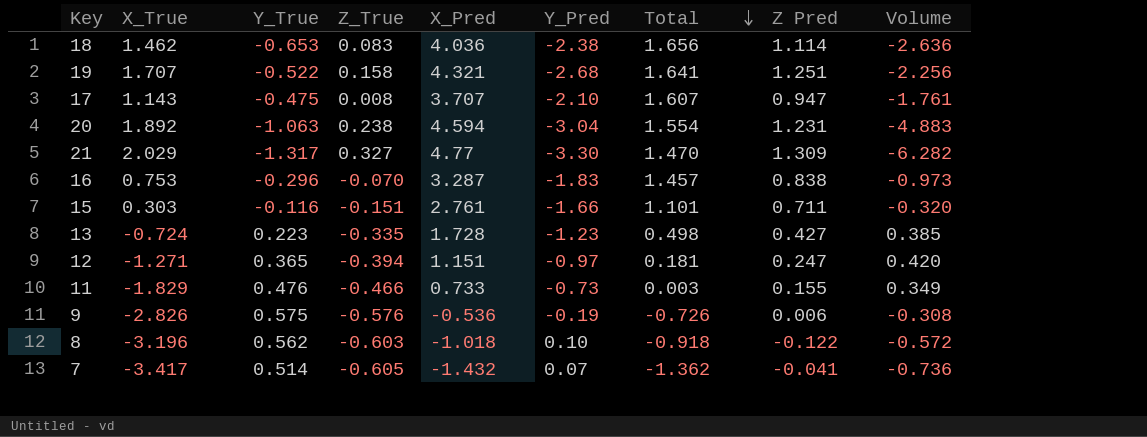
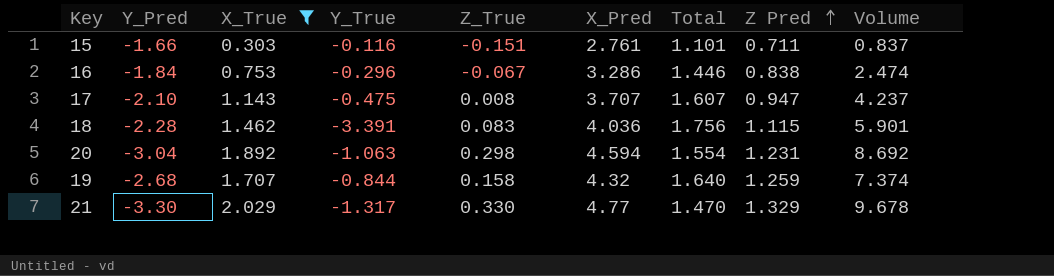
filter: none -> X_True >= 0.303
row order: Total descending -> Z Pred ascending
column Y_Pred | position: 6 -> 2
column Volume | formula: [Y_True] * [X_Pred] -> [X_True] * [X_Pred]
16 | Y_Pred: -1.83 -> -1.84
16 | Z_True: -0.070 -> -0.067
16 | X_Pred: 3.287 -> 3.286
16 | Total: 1.457 -> 1.446
18 | Y_Pred: -2.38 -> -2.28
18 | Y_True: -0.653 -> -3.391
18 | Total: 1.656 -> 1.756
18 | Z Pred: 1.114 -> 1.115
20 | Z_True: 0.238 -> 0.298
19 | Y_True: -0.522 -> -0.844
19 | X_Pred: 4.321 -> 4.32
19 | Total: 1.641 -> 1.640
19 | Z Pred: 1.251 -> 1.259
21 | Z_True: 0.327 -> 0.330
21 | Z Pred: 1.309 -> 1.329

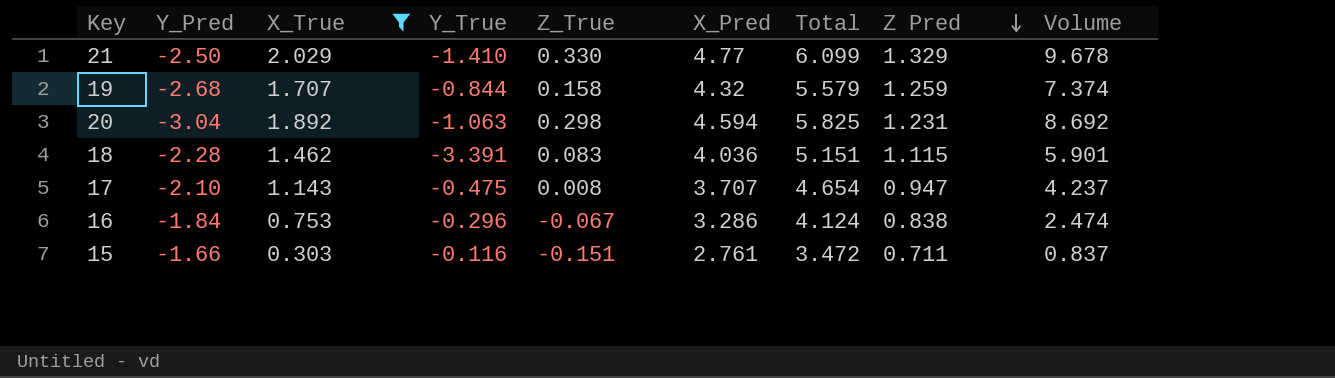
row order: Z Pred ascending -> Z Pred descending
column Total | formula: [Y_Pred] + [X_Pred] -> [X_Pred] + [Z Pred]
21 | Y_Pred: -3.30 -> -2.50
21 | Y_True: -1.317 -> -1.410

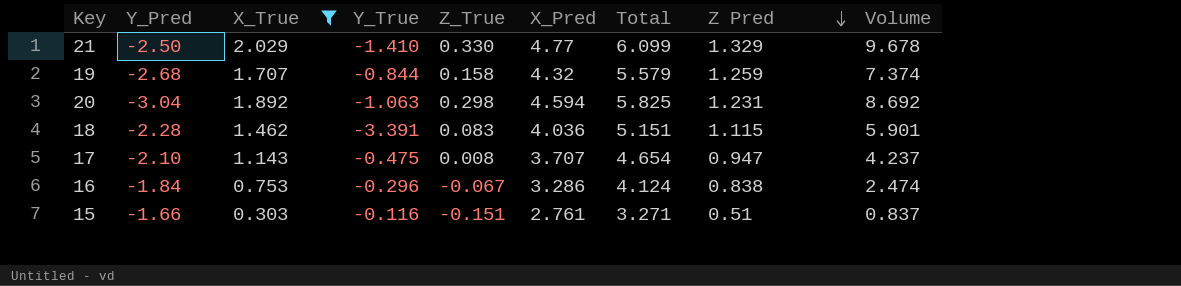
15 | Total: 3.472 -> 3.271
15 | Z Pred: 0.711 -> 0.51

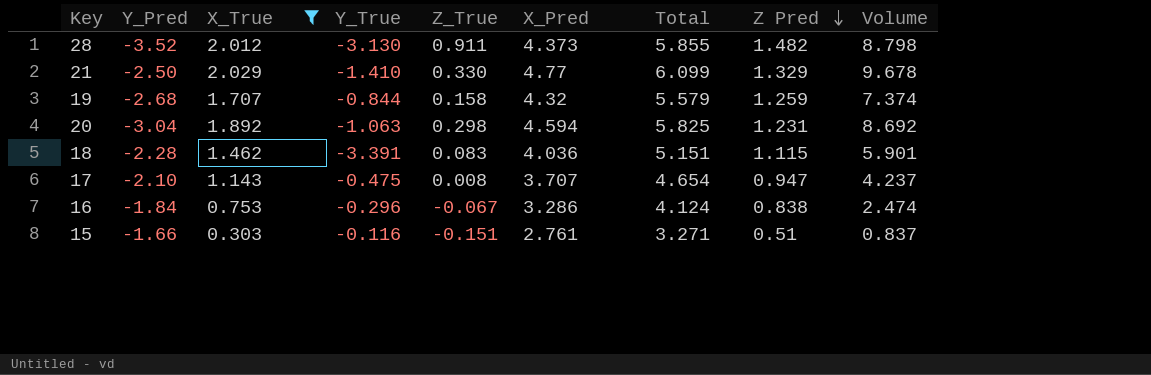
row 28: none -> -3.52 | 2.012 | -3.130 | 0.911 | 4.373 | 5.855 | 1.482 | 8.798

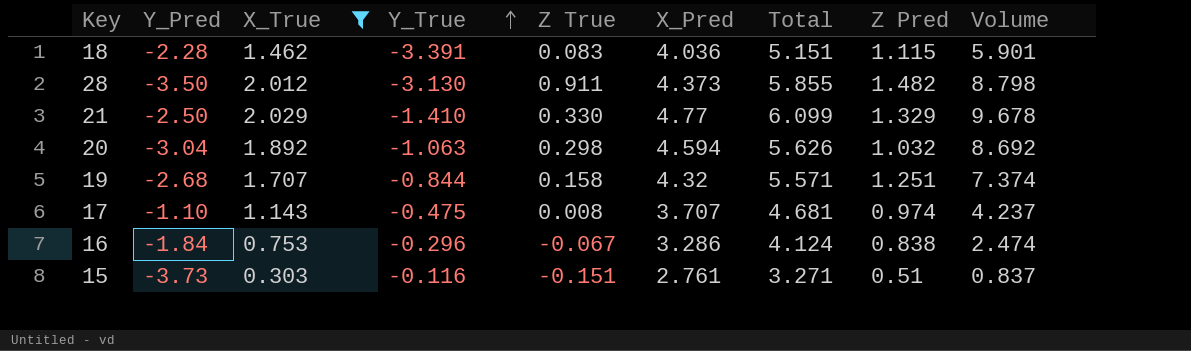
row order: Z Pred descending -> Y_True ascending
column name: Z_True -> Z True
28 | Y_Pred: -3.52 -> -3.50
20 | Total: 5.825 -> 5.626
20 | Z Pred: 1.231 -> 1.032
19 | Total: 5.579 -> 5.571
19 | Z Pred: 1.259 -> 1.251
17 | Y_Pred: -2.10 -> -1.10
17 | Total: 4.654 -> 4.681
17 | Z Pred: 0.947 -> 0.974
15 | Y_Pred: -1.66 -> -3.73

